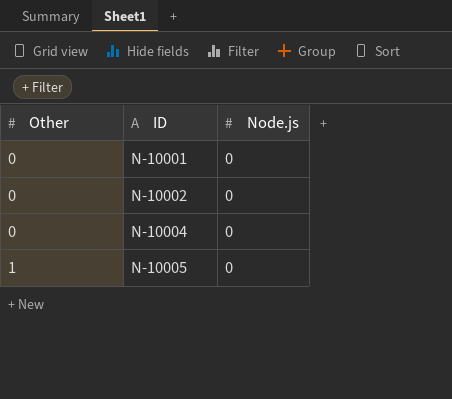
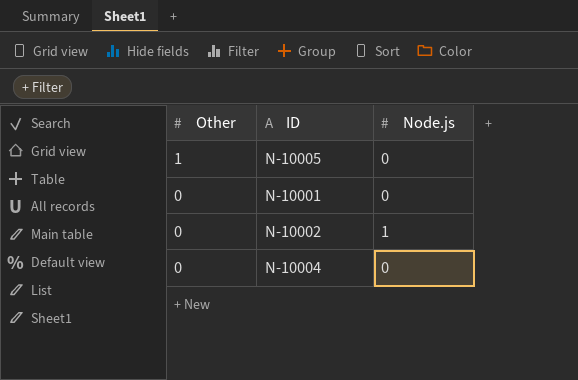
row order: Other ascending -> Other descending
N-10002 | Node.js: 0 -> 1

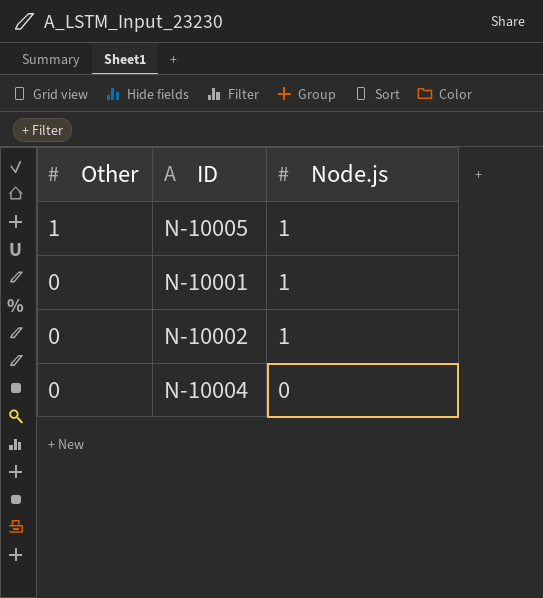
N-10005 | Node.js: 0 -> 1
N-10001 | Node.js: 0 -> 1

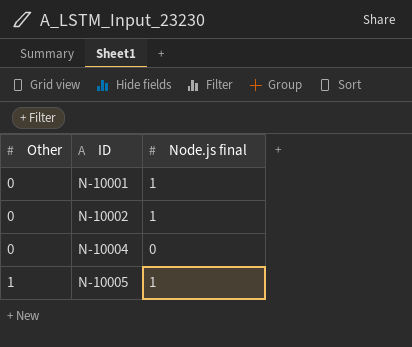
row order: Other descending -> Other ascending
column name: Node.js -> Node.js final

